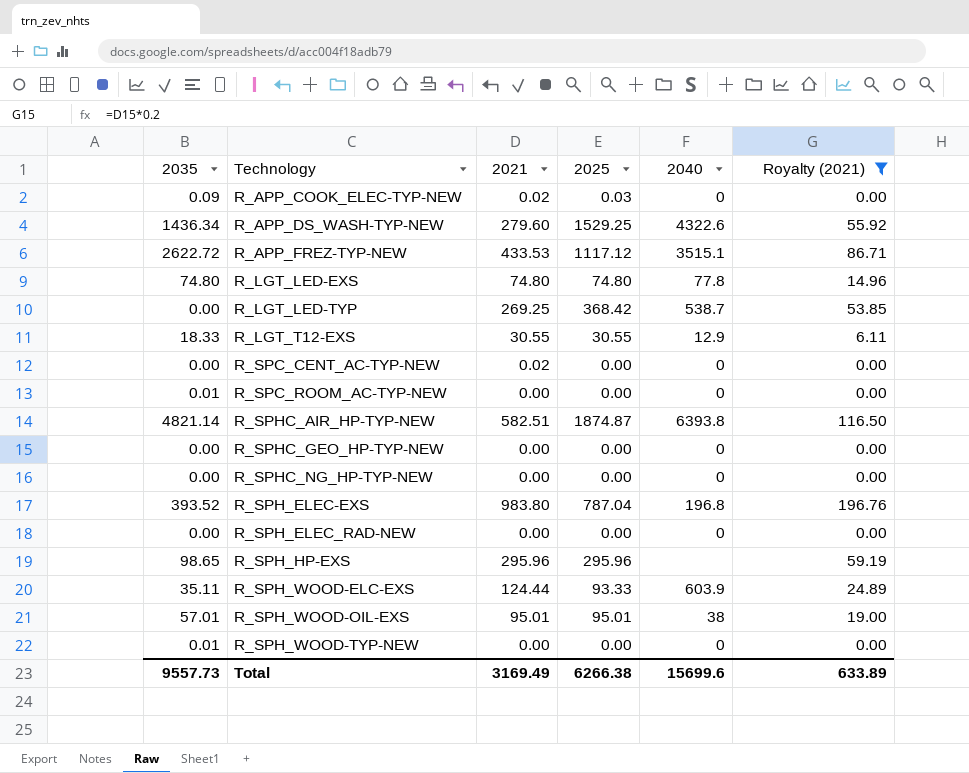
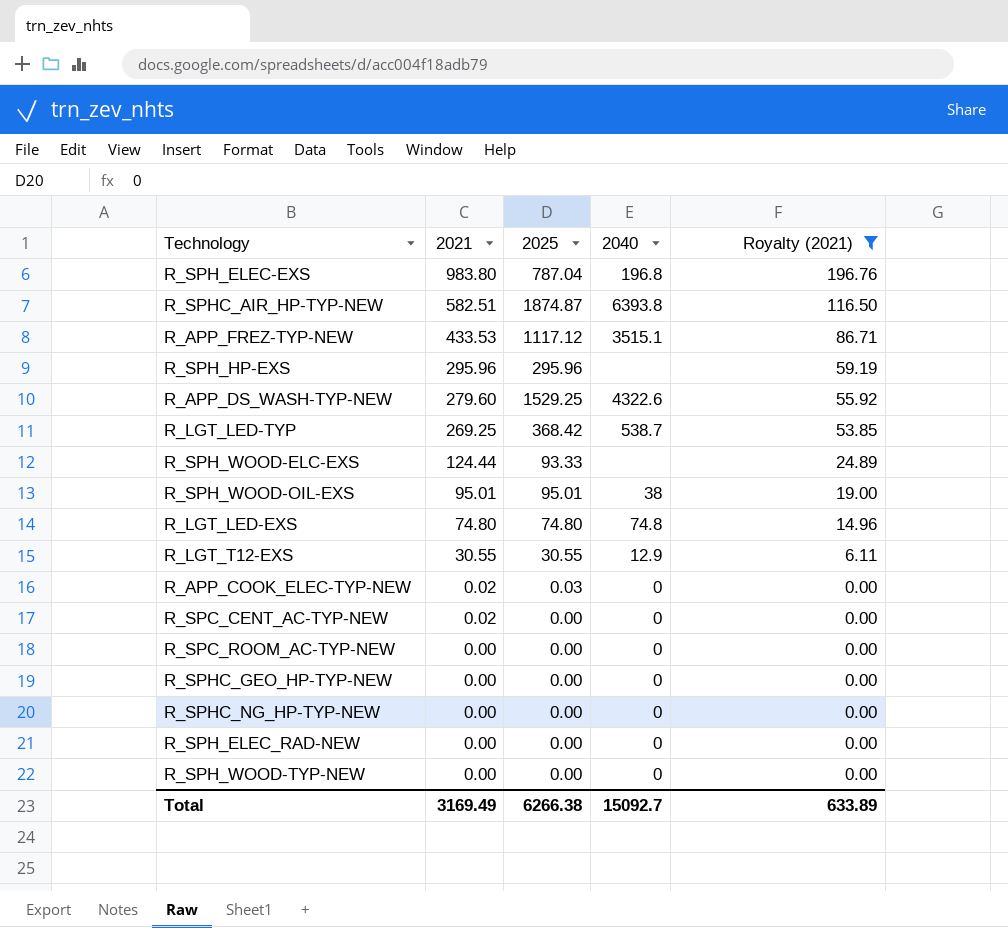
row order: none -> 2021 descending
column 2035 | position: 1 -> none
R_SPH_WOOD-ELC-EXS | 2040: 603.9 -> none
R_LGT_LED-EXS | 2040: 77.8 -> 74.8
Total | 2040: 15699.6 -> 15092.7

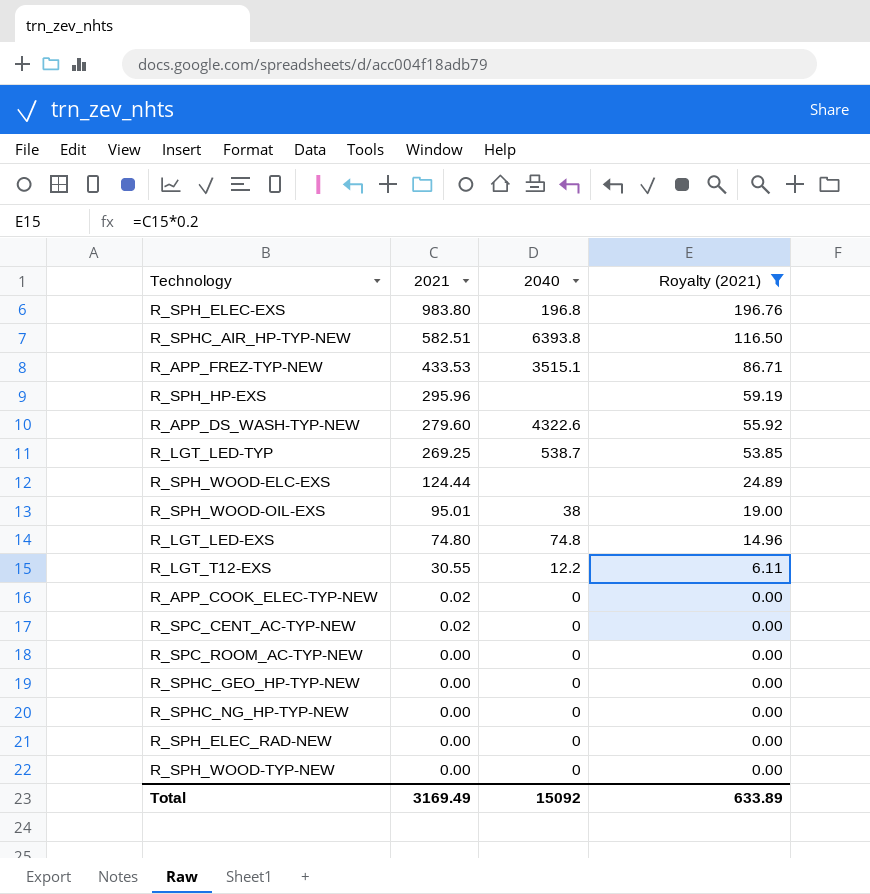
column 2025 | position: 3 -> none
R_LGT_T12-EXS | 2040: 12.9 -> 12.2
Total | 2040: 15092.7 -> 15092

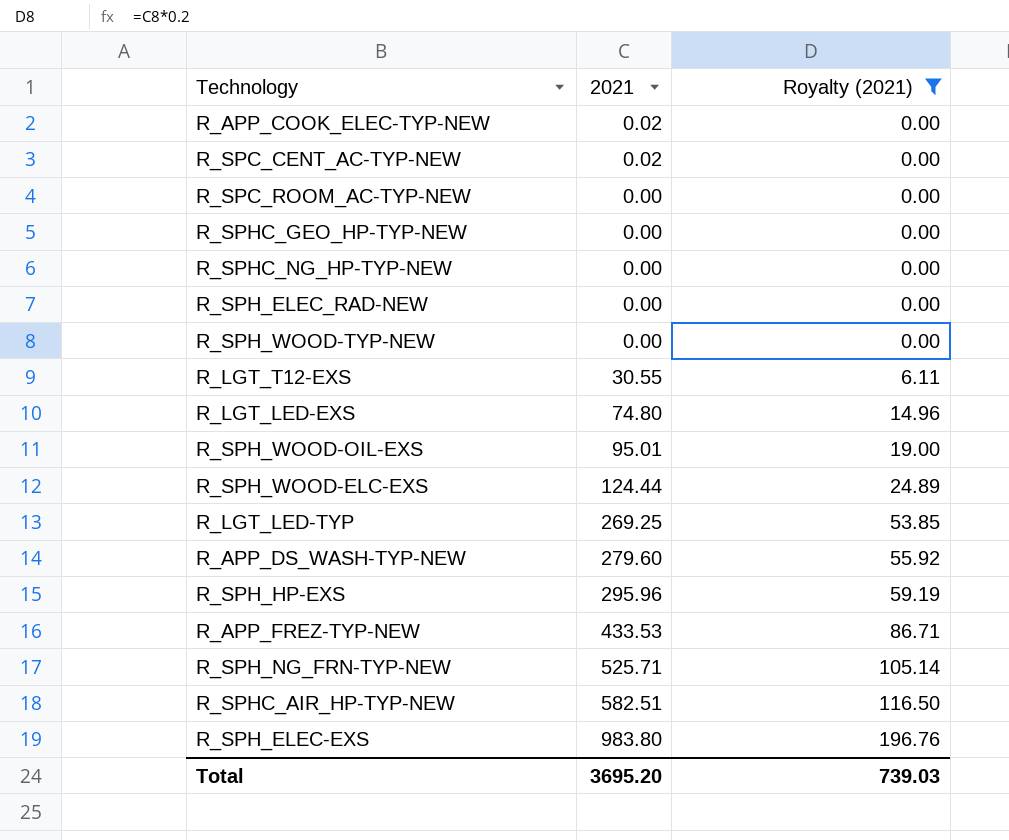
row order: 2021 descending -> Royalty (2021) ascending
column 2040 | position: 3 -> none
row R_SPH_NG_FRN-TYP-NEW: none -> 525.71 | 105.14
Total | 2021: 3169.49 -> 3695.20
Total | Royalty (2021): 633.89 -> 739.03

